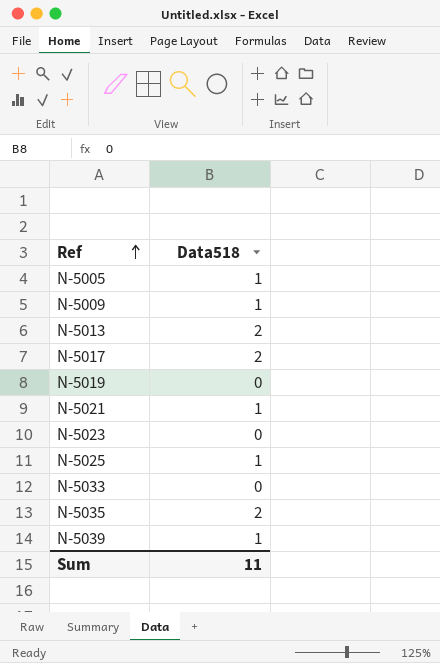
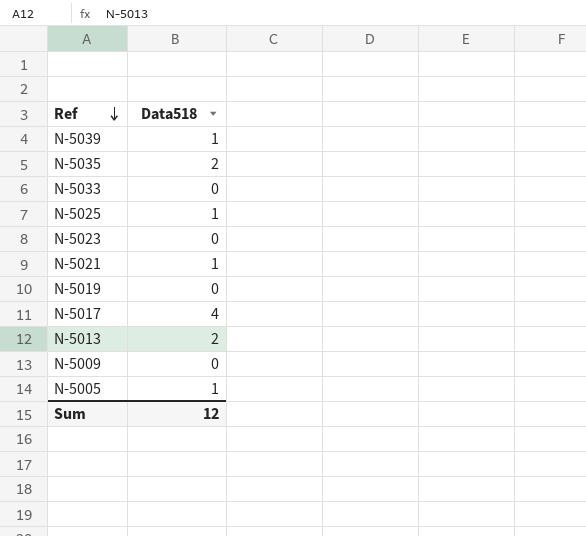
row order: Ref ascending -> Ref descending
N-5017 | Data518: 2 -> 4
N-5009 | Data518: 1 -> 0
Sum | Data518: 11 -> 12

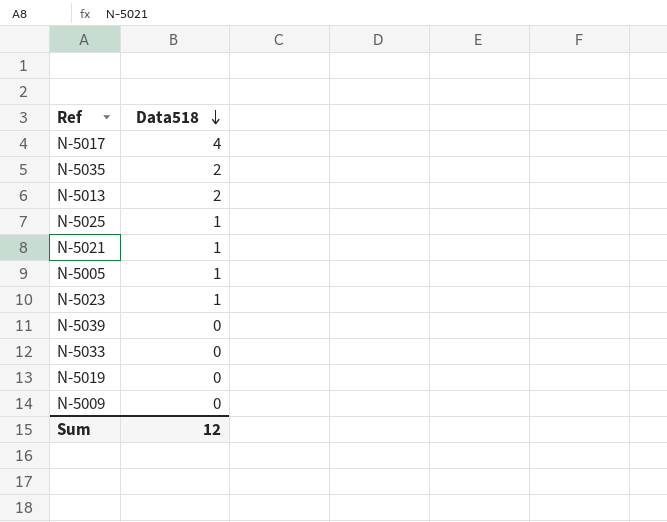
row order: Ref descending -> Data518 descending
N-5023 | Data518: 0 -> 1
N-5039 | Data518: 1 -> 0

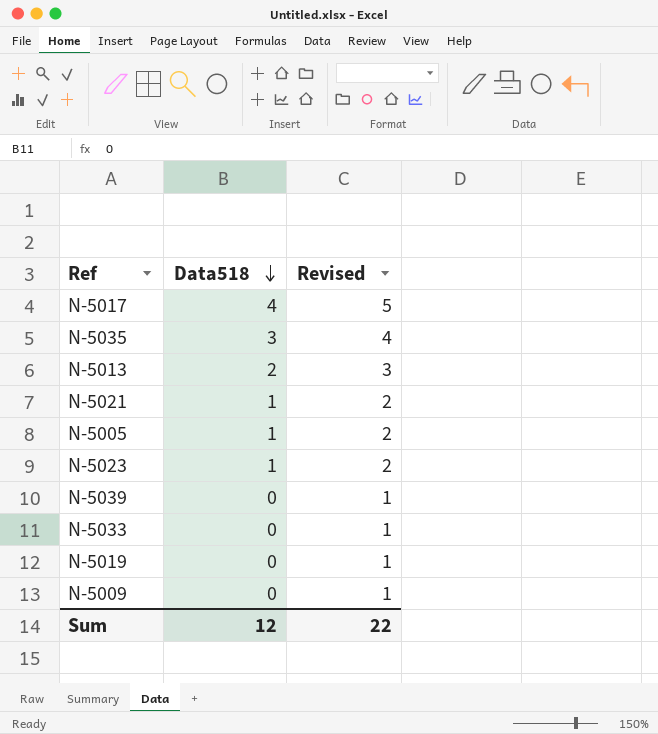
column Revised | formula: none -> [Data518] + 1
row N-5025: 1 -> none
N-5035 | Data518: 2 -> 3

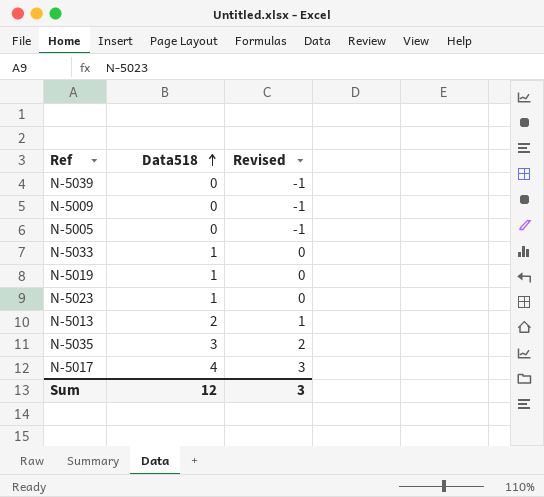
row order: Data518 descending -> Data518 ascending
column Revised | formula: [Data518] + 1 -> [Data518] - 1
row N-5021: 1 | 2 -> none
N-5005 | Data518: 1 -> 0
N-5033 | Data518: 0 -> 1
N-5019 | Data518: 0 -> 1
Sum | Revised: 22 -> 3

